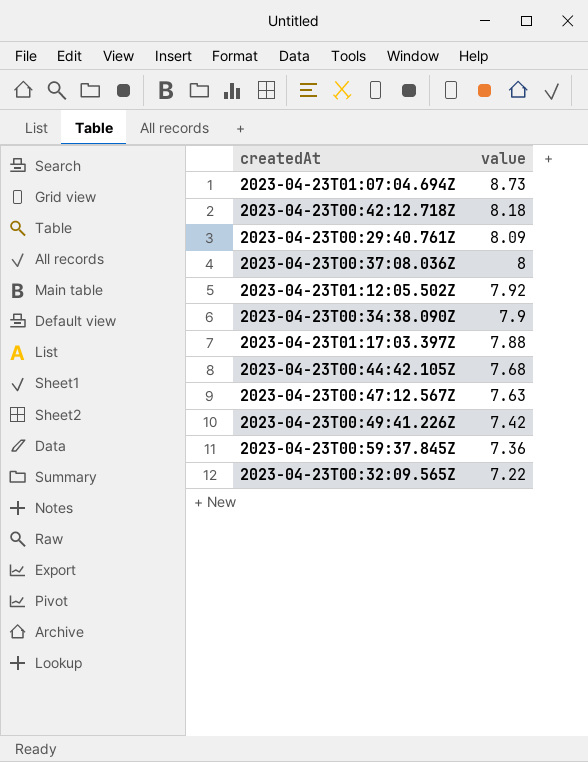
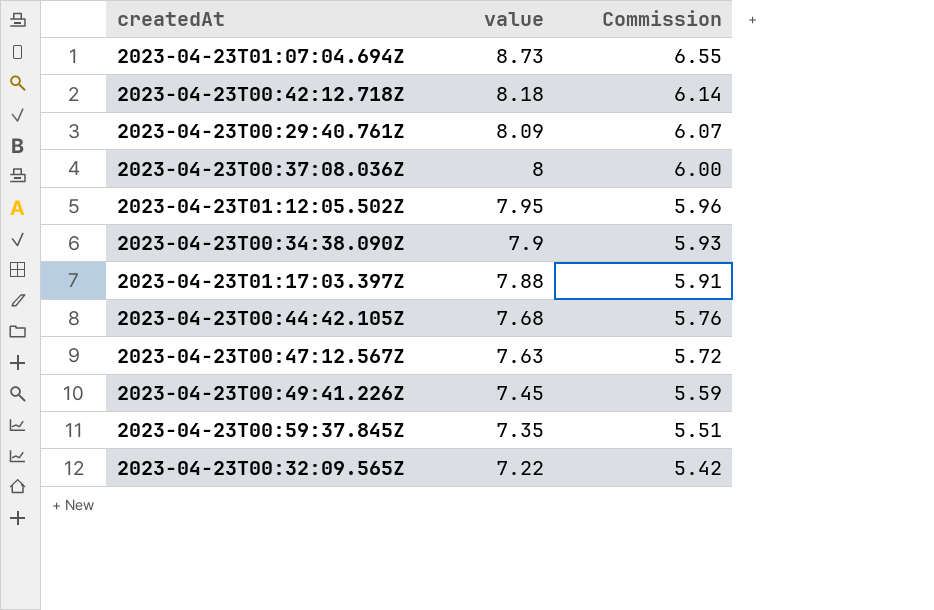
column Commission | formula: none -> [value] * 0.75
2023-04-23T01:12:05.502Z | value: 7.92 -> 7.95
2023-04-23T00:49:41.226Z | value: 7.42 -> 7.45
2023-04-23T00:59:37.845Z | value: 7.36 -> 7.35

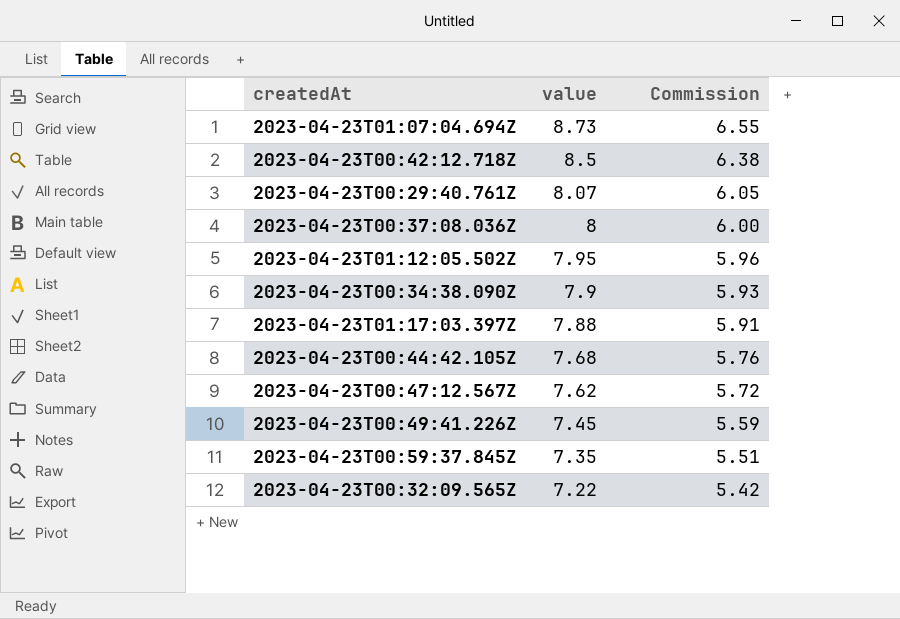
2023-04-23T00:42:12.718Z | value: 8.18 -> 8.5
2023-04-23T00:42:12.718Z | Commission: 6.14 -> 6.38
2023-04-23T00:29:40.761Z | value: 8.09 -> 8.07
2023-04-23T00:29:40.761Z | Commission: 6.07 -> 6.05
2023-04-23T00:47:12.567Z | value: 7.63 -> 7.62

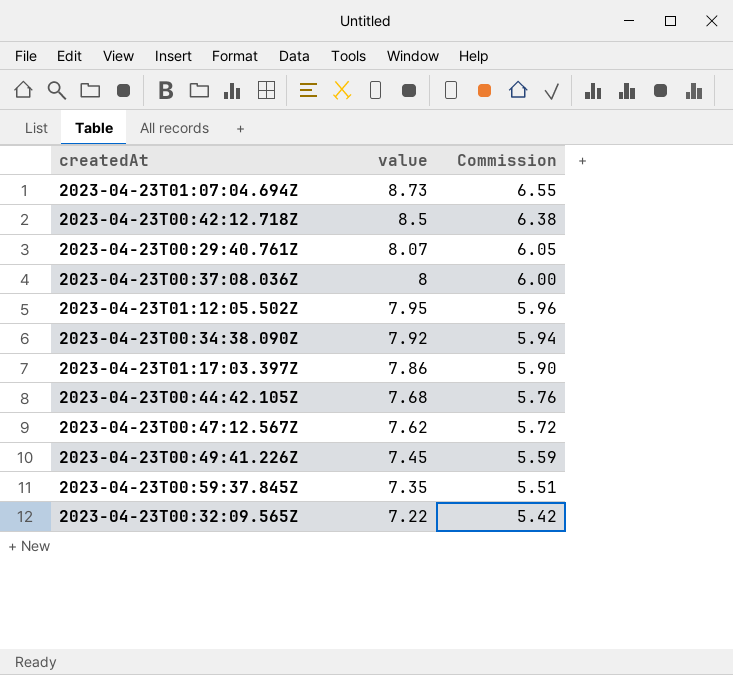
2023-04-23T00:34:38.090Z | value: 7.9 -> 7.92
2023-04-23T00:34:38.090Z | Commission: 5.93 -> 5.94
2023-04-23T01:17:03.397Z | value: 7.88 -> 7.86
2023-04-23T01:17:03.397Z | Commission: 5.91 -> 5.90

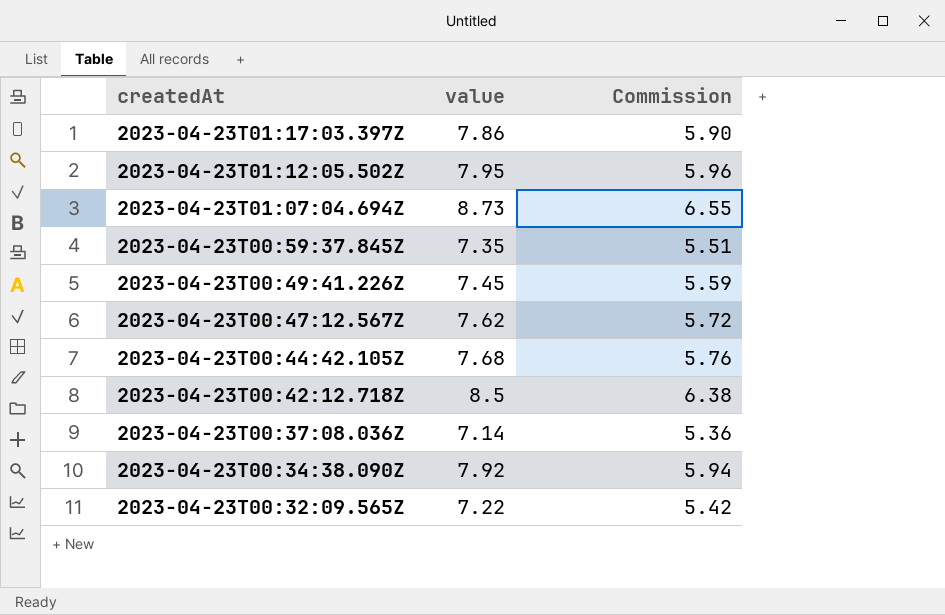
row order: value descending -> createdAt descending
row 2023-04-23T00:29:40.761Z: 8.07 | 6.05 -> none
2023-04-23T00:37:08.036Z | value: 8 -> 7.14
2023-04-23T00:37:08.036Z | Commission: 6.00 -> 5.36

